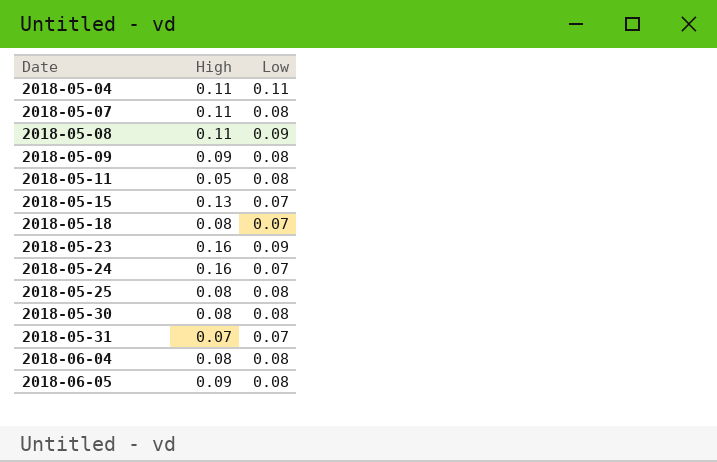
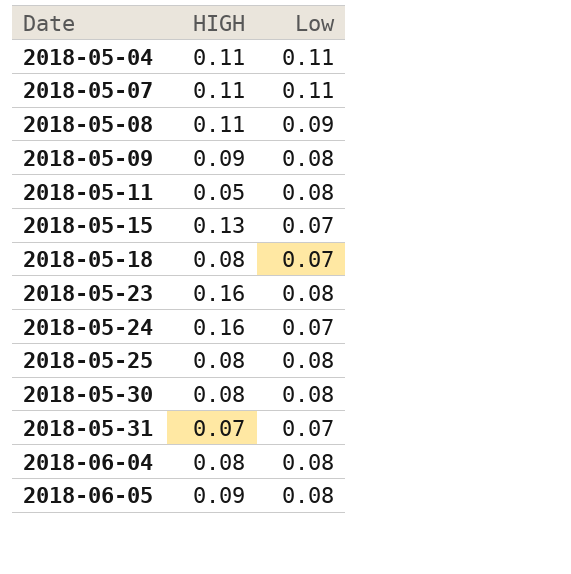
column name: High -> HIGH
2018-05-07 | Low: 0.08 -> 0.11
2018-05-23 | Low: 0.09 -> 0.08

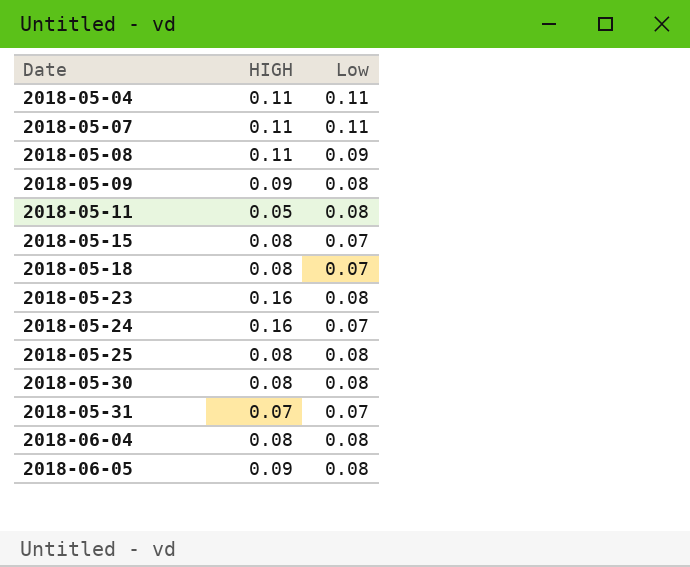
2018-05-15 | HIGH: 0.13 -> 0.08

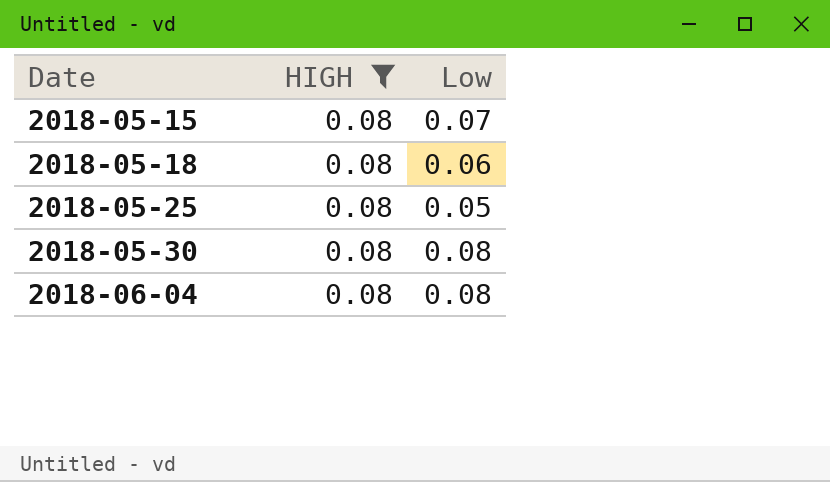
filter: none -> HIGH = 0.08
2018-05-18 | Low: 0.07 -> 0.06
2018-05-25 | Low: 0.08 -> 0.05

